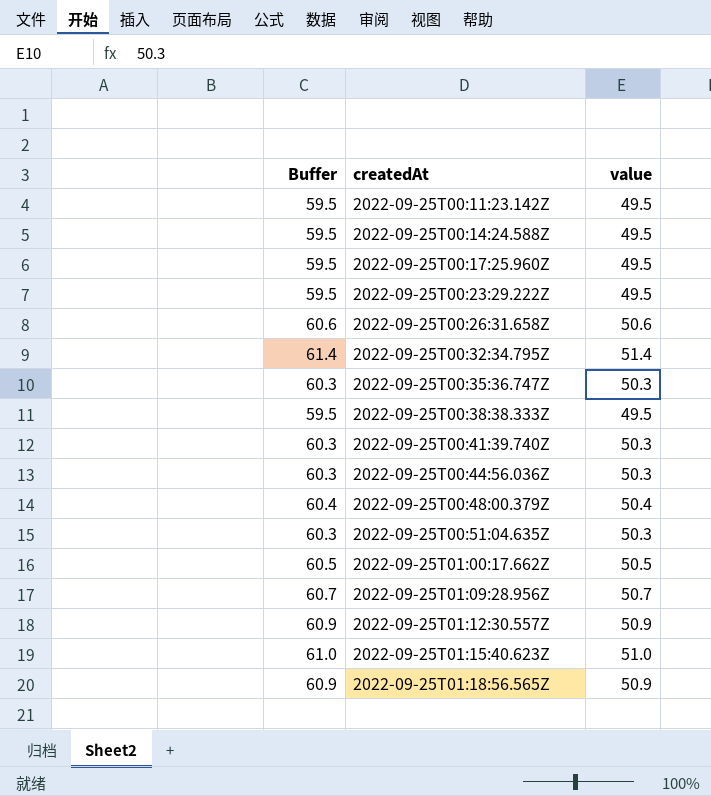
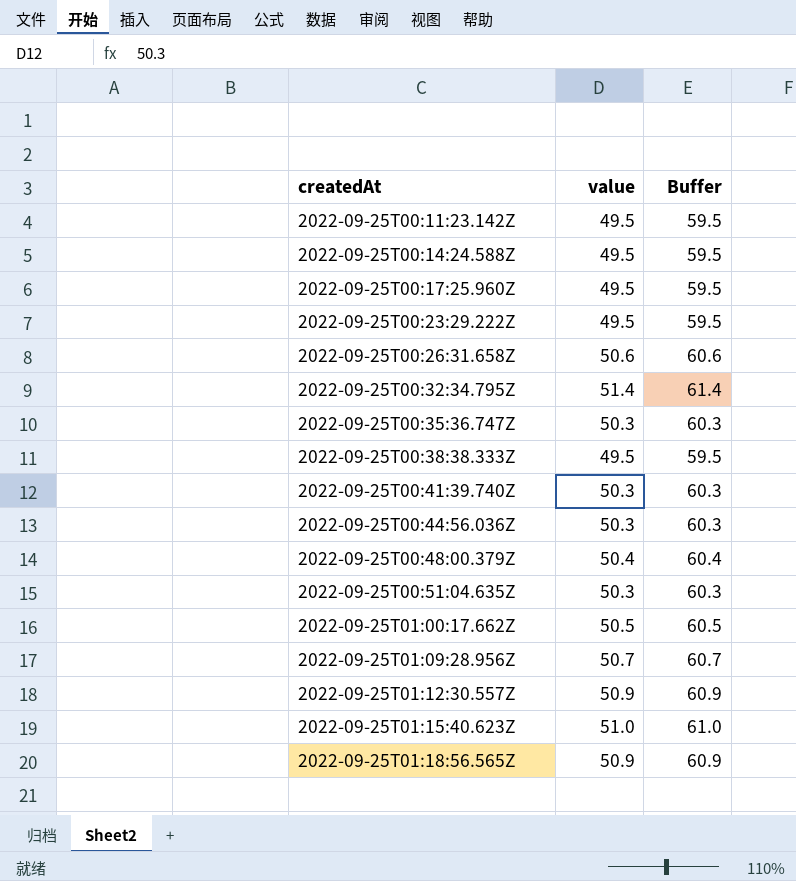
column Buffer | position: 1 -> 3

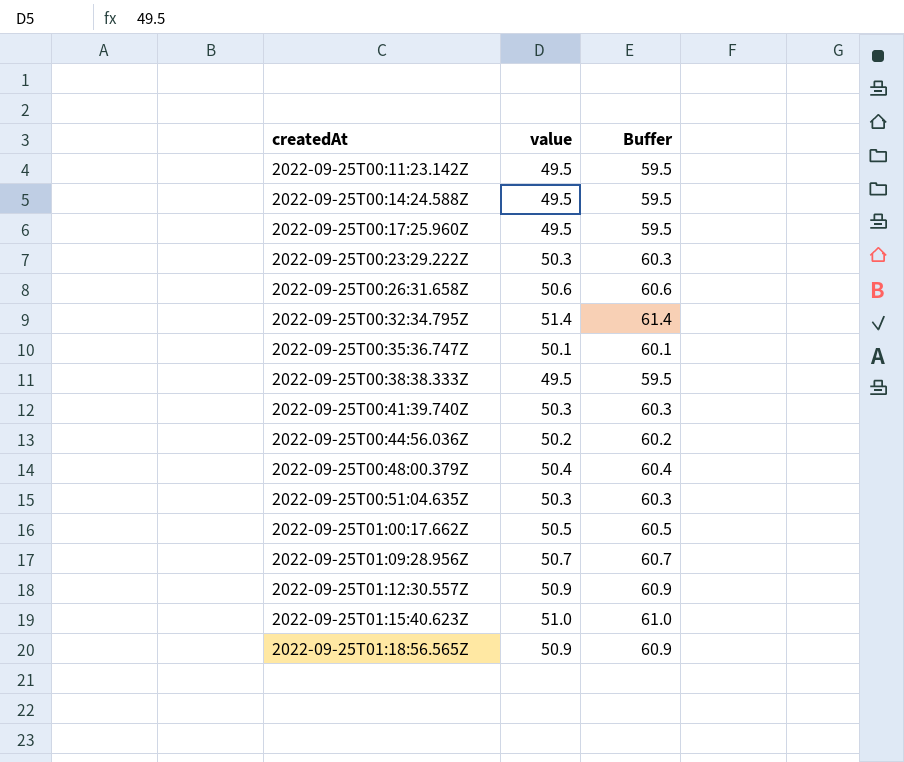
2022-09-25T00:23:29.222Z | value: 49.5 -> 50.3
2022-09-25T00:23:29.222Z | Buffer: 59.5 -> 60.3
2022-09-25T00:35:36.747Z | value: 50.3 -> 50.1
2022-09-25T00:35:36.747Z | Buffer: 60.3 -> 60.1
2022-09-25T00:44:56.036Z | value: 50.3 -> 50.2
2022-09-25T00:44:56.036Z | Buffer: 60.3 -> 60.2

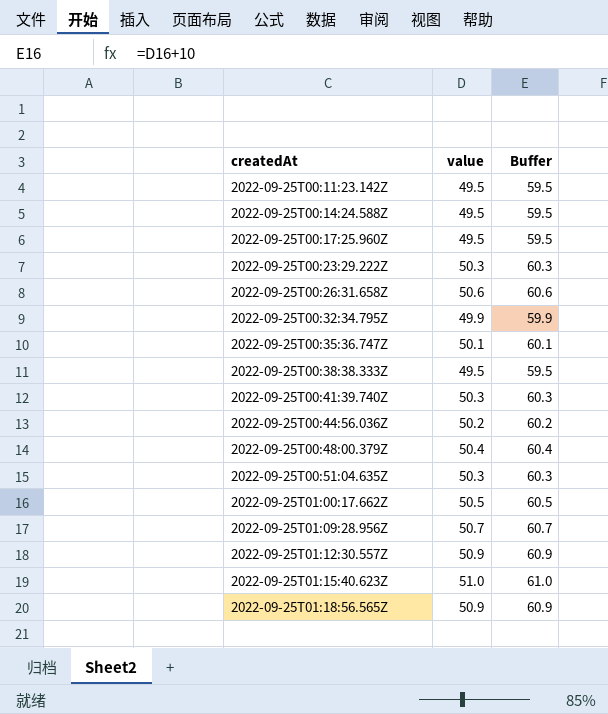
2022-09-25T00:32:34.795Z | value: 51.4 -> 49.9
2022-09-25T00:32:34.795Z | Buffer: 61.4 -> 59.9

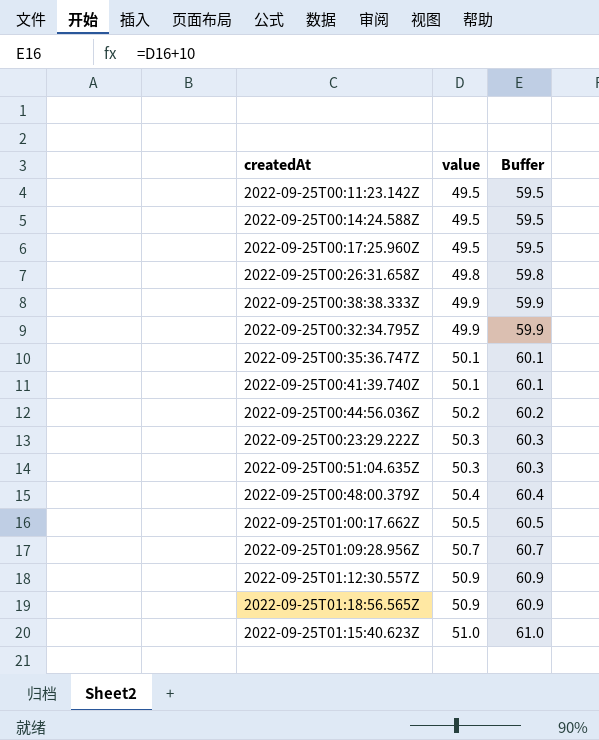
row order: createdAt ascending -> value ascending
2022-09-25T00:26:31.658Z | value: 50.6 -> 49.8
2022-09-25T00:26:31.658Z | Buffer: 60.6 -> 59.8
2022-09-25T00:38:38.333Z | value: 49.5 -> 49.9
2022-09-25T00:38:38.333Z | Buffer: 59.5 -> 59.9
2022-09-25T00:41:39.740Z | value: 50.3 -> 50.1
2022-09-25T00:41:39.740Z | Buffer: 60.3 -> 60.1

